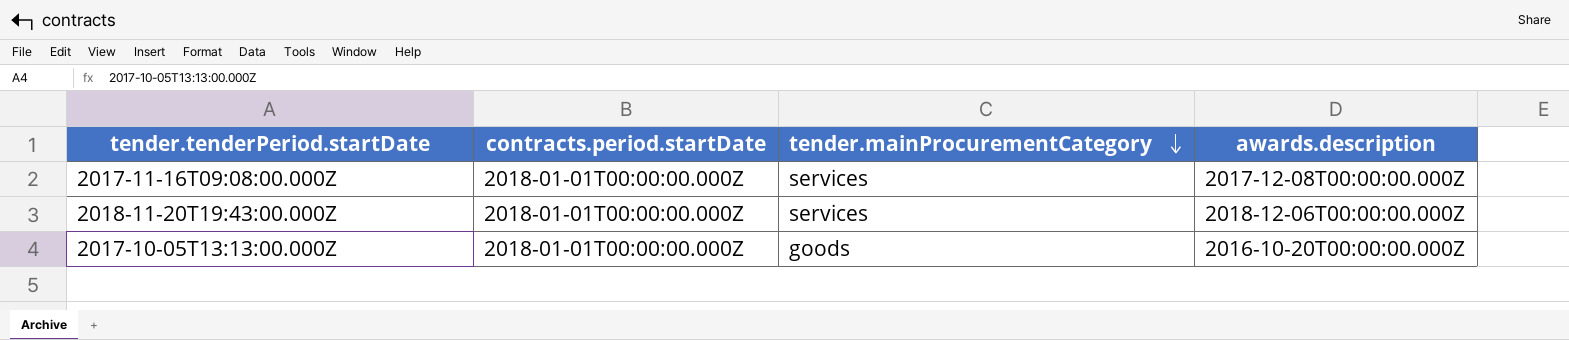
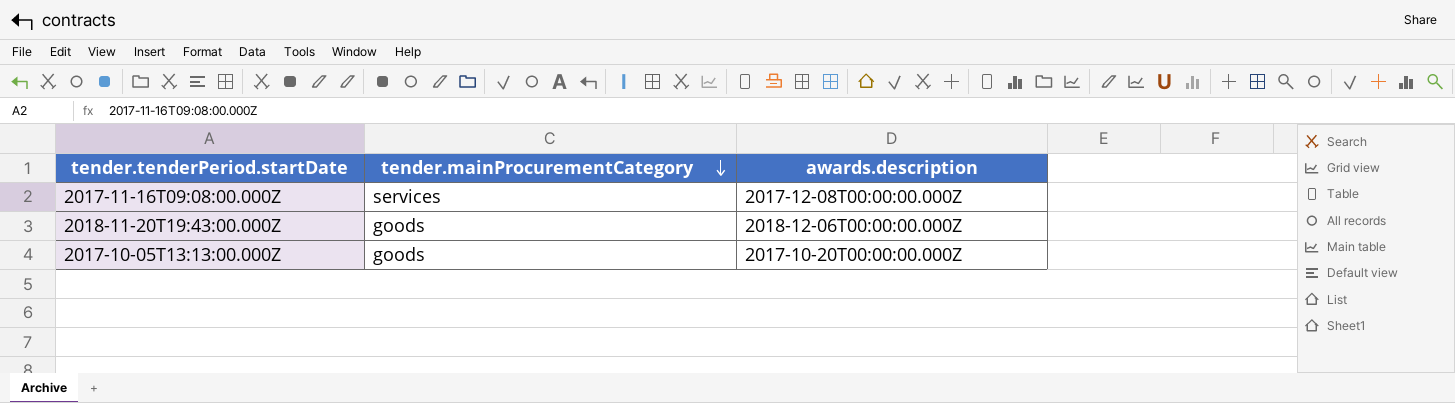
column contracts.period.startDate | position: 2 -> none
2018-11-20T19:43:00.000Z | tender.mainProcurementCategory: services -> goods
2017-10-05T13:13:00.000Z | awards.description: 2016-10-20T00:00:00.000Z -> 2017-10-20T00:00:00.000Z

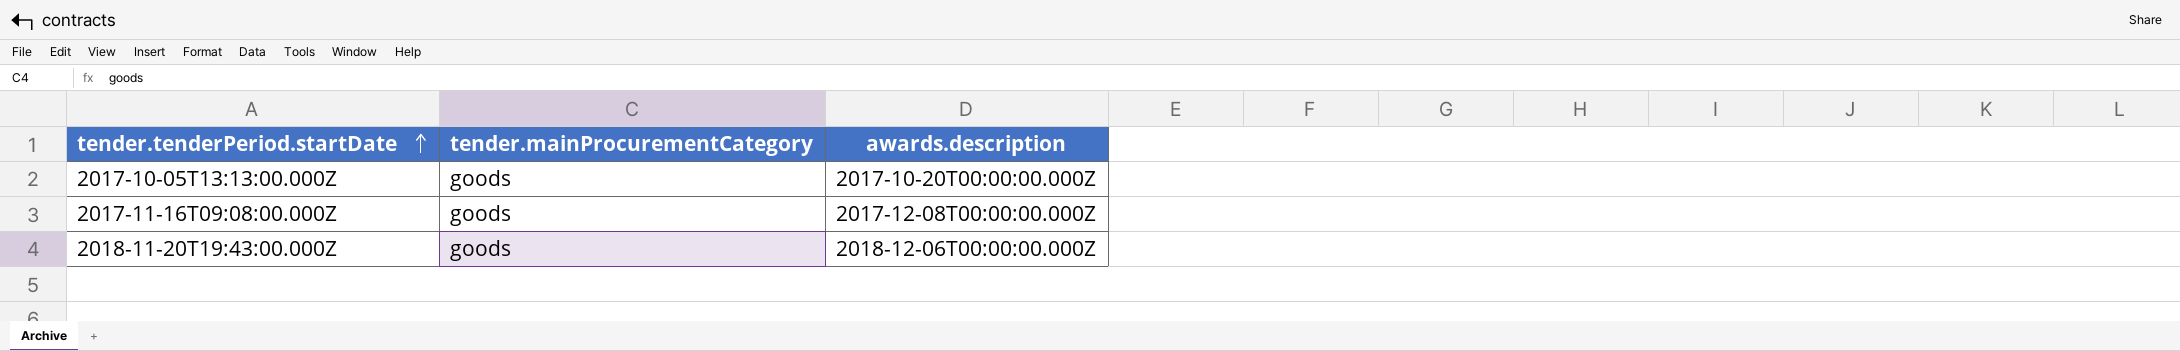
row order: tender.mainProcurementCategory descending -> tender.tenderPeriod.startDate ascending
2017-11-16T09:08:00.000Z | tender.mainProcurementCategory: services -> goods

